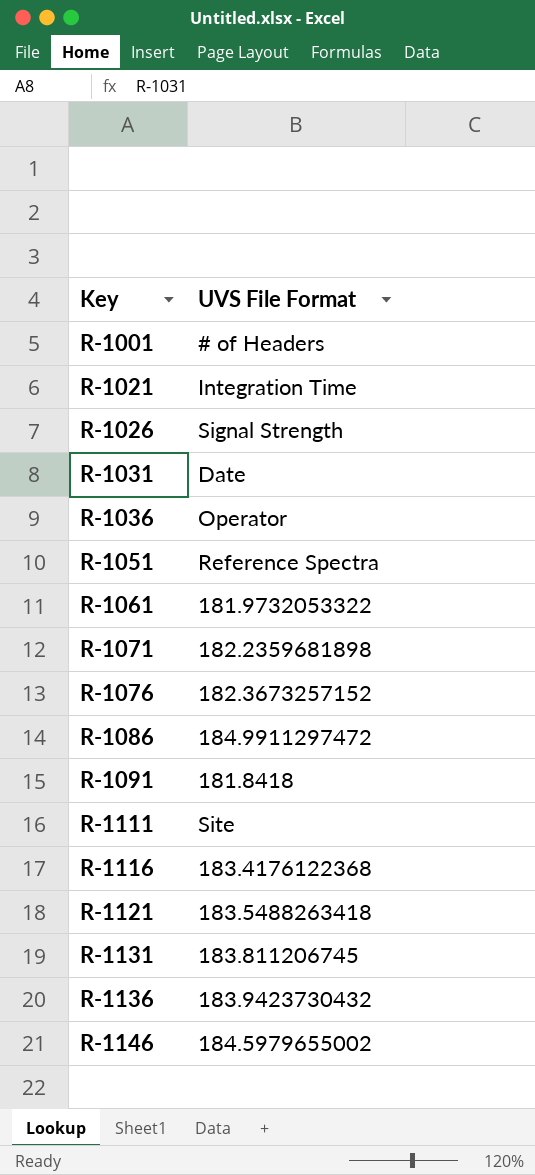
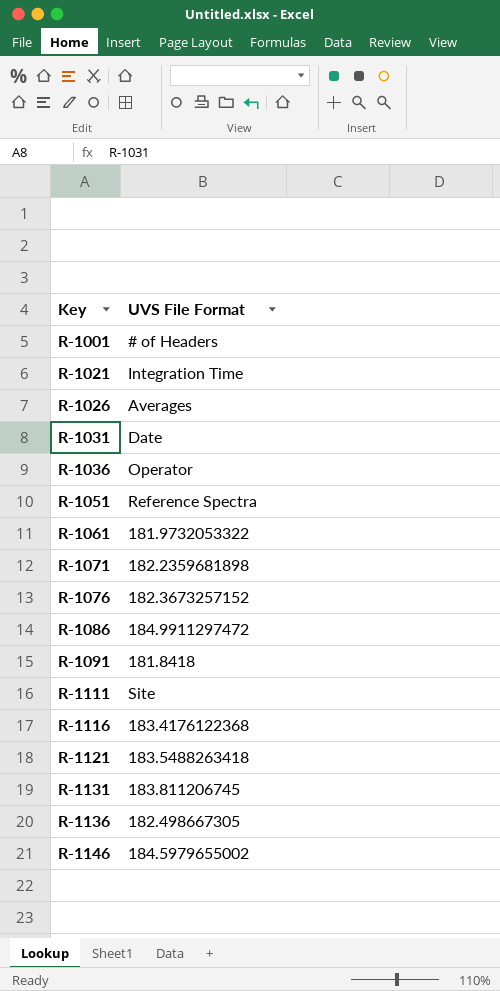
R-1026 | UVS File Format: Signal Strength -> Averages
R-1136 | UVS File Format: 183.9423730432 -> 182.498667305

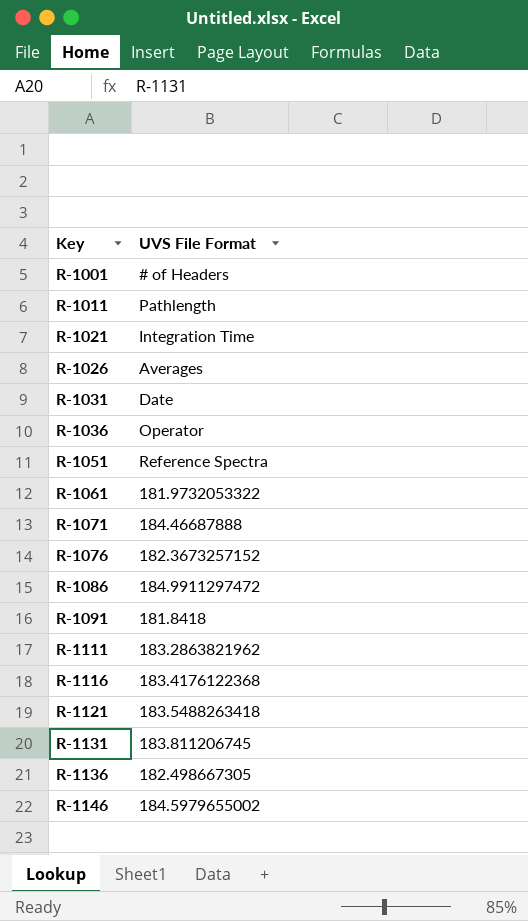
row R-1011: none -> Pathlength
R-1071 | UVS File Format: 182.2359681898 -> 184.46687888
R-1111 | UVS File Format: Site -> 183.2863821962

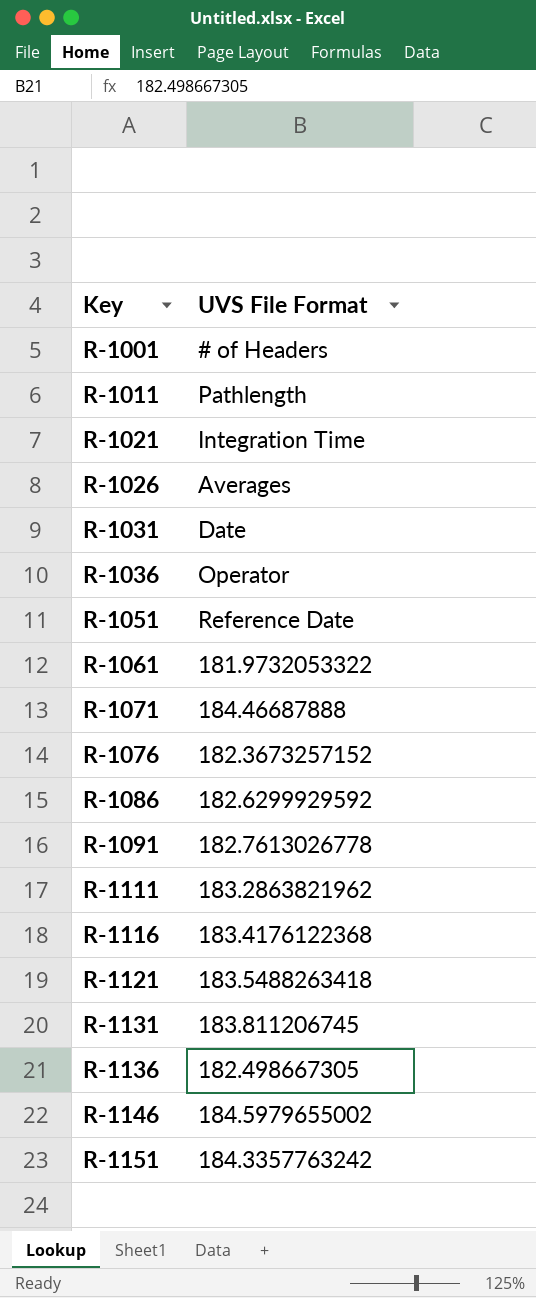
R-1051 | UVS File Format: Reference Spectra -> Reference Date
R-1086 | UVS File Format: 184.9911297472 -> 182.6299929592
R-1091 | UVS File Format: 181.8418 -> 182.7613026778
row R-1151: none -> 184.3357763242

